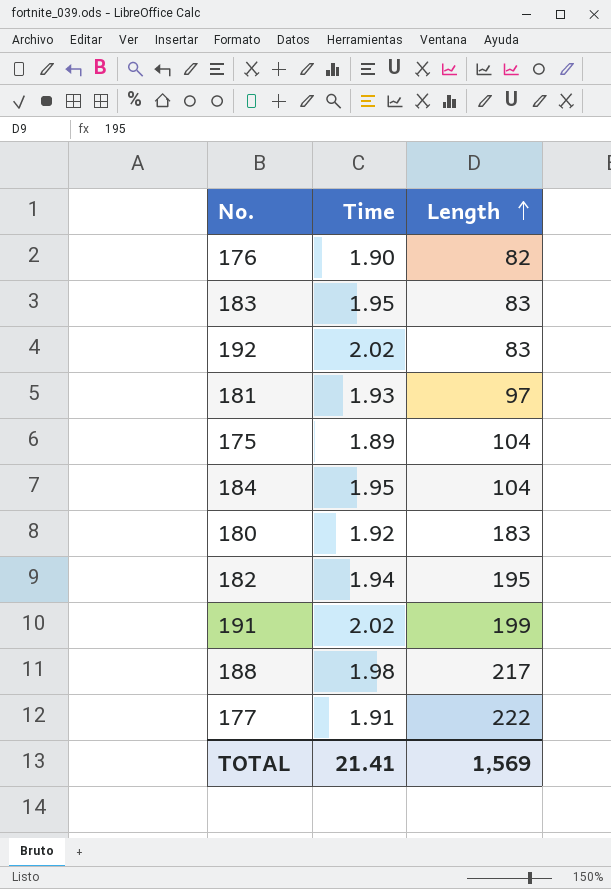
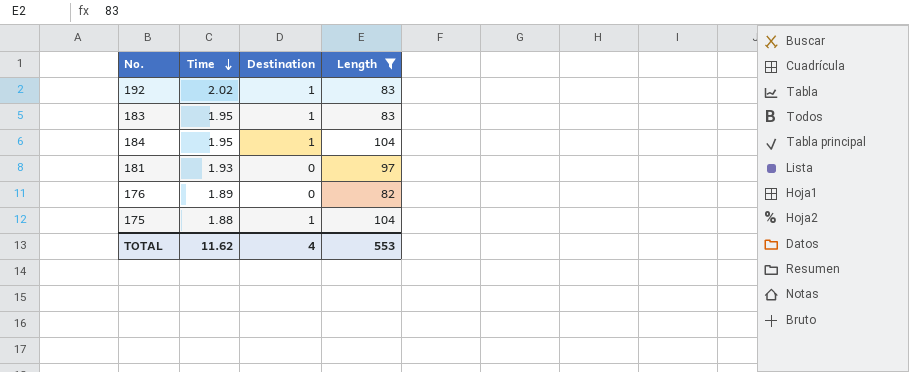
filter: none -> Length <= 104
row order: Length ascending -> Time descending
column Destination | position: none -> 3
176 | Time: 1.90 -> 1.89
175 | Time: 1.89 -> 1.88
TOTAL | Time: 21.41 -> 11.62
TOTAL | Length: 1,569 -> 553

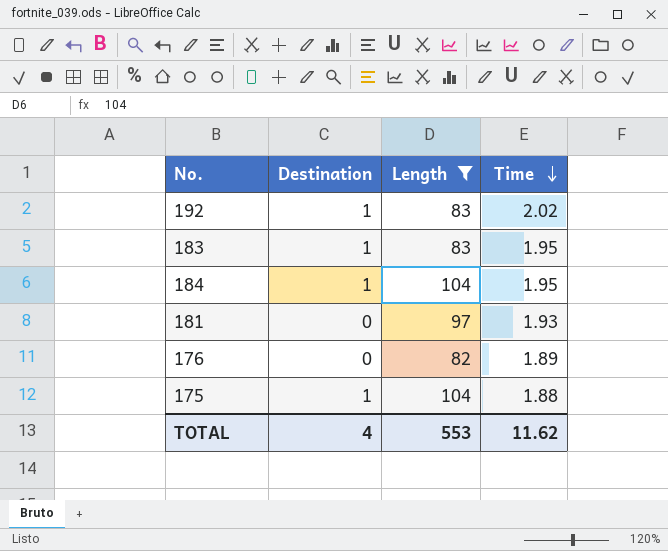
column Time | position: 2 -> 4

